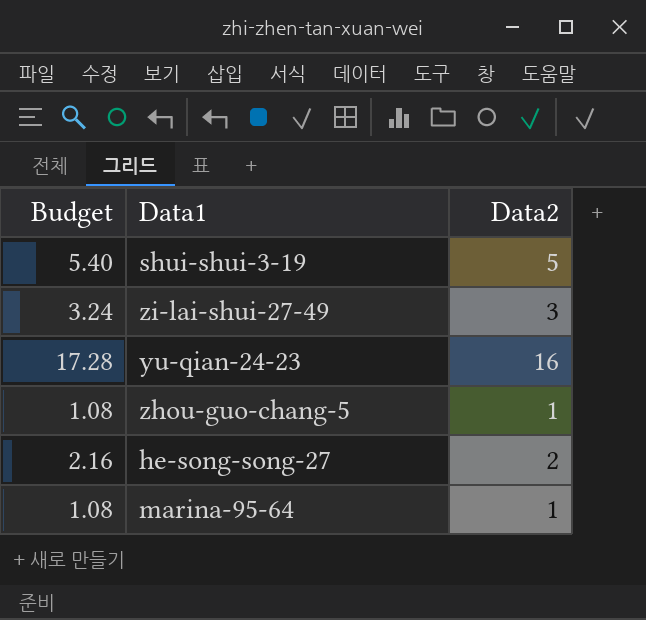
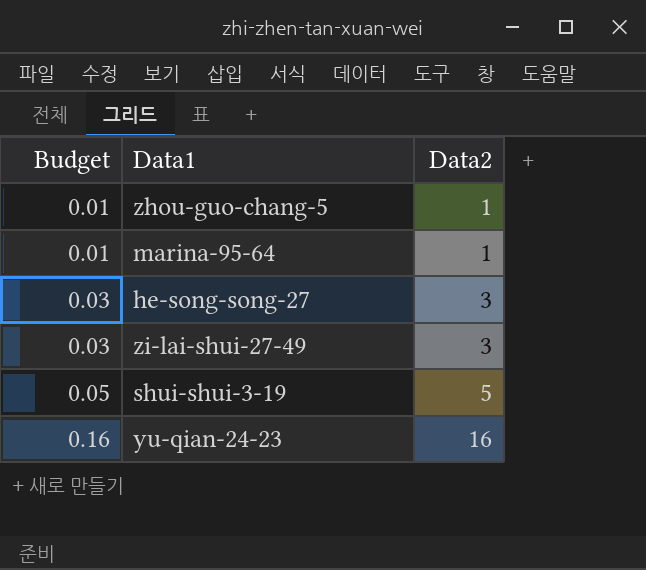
row order: none -> Budget ascending
column Budget | formula: [Data2] * 1.08 -> [Data2] * 0.01
he-song-song-27 | Data2: 2 -> 3

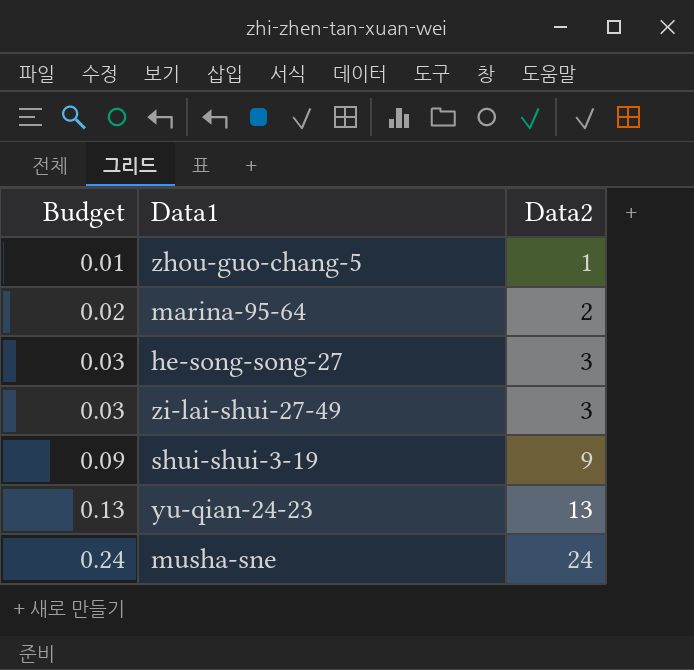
marina-95-64 | Budget: 0.01 -> 0.02
marina-95-64 | Data2: 1 -> 2
shui-shui-3-19 | Budget: 0.05 -> 0.09
shui-shui-3-19 | Data2: 5 -> 9
yu-qian-24-23 | Budget: 0.16 -> 0.13
yu-qian-24-23 | Data2: 16 -> 13
row musha-sne: none -> 0.24 | 24

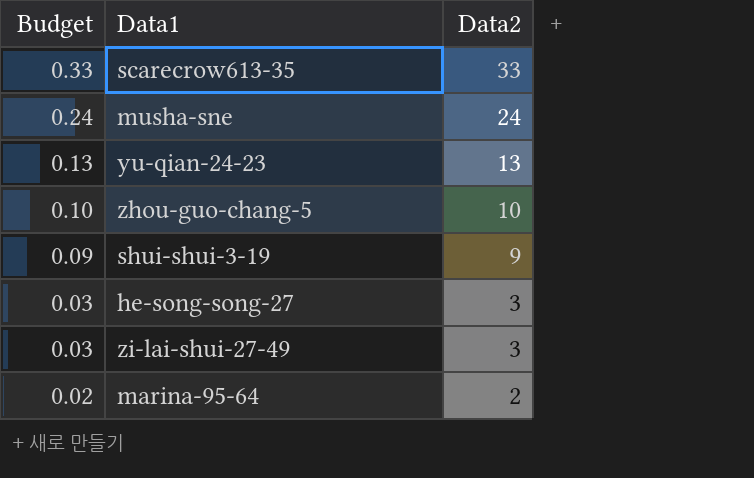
row order: Budget ascending -> Budget descending
row scarecrow613-35: none -> 0.33 | 33
zhou-guo-chang-5 | Budget: 0.01 -> 0.10
zhou-guo-chang-5 | Data2: 1 -> 10

